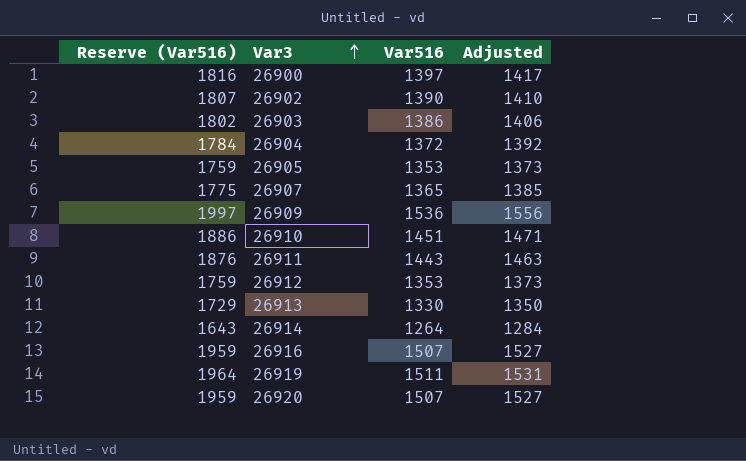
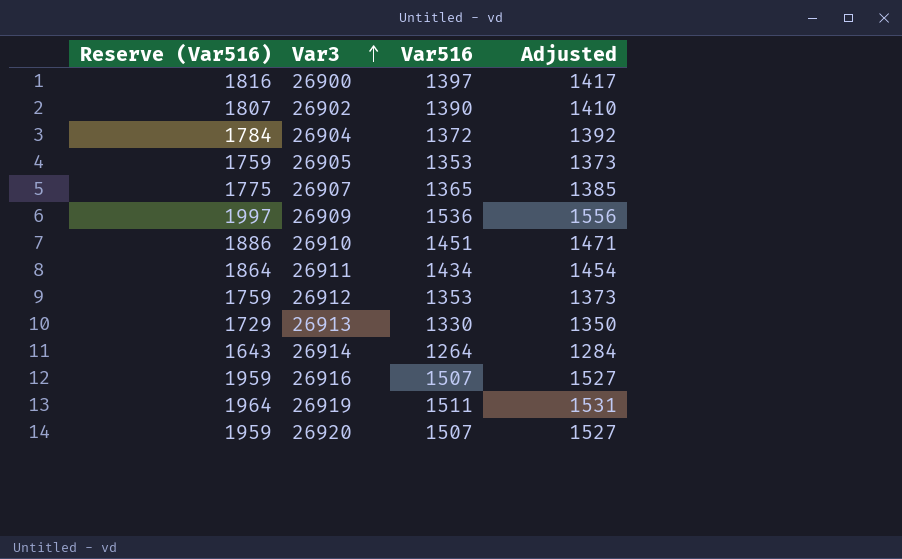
row 26903: 1802 | 1386 | 1406 -> none
26911 | Reserve (Var516): 1876 -> 1864
26911 | Var516: 1443 -> 1434
26911 | Adjusted: 1463 -> 1454

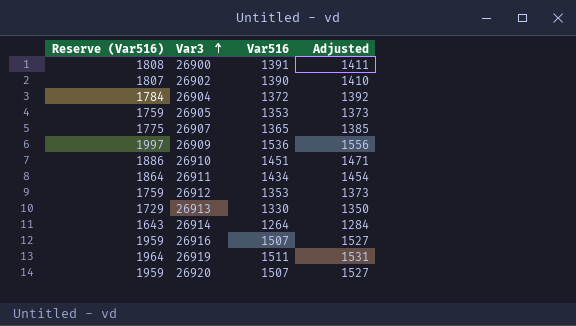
26900 | Reserve (Var516): 1816 -> 1808
26900 | Var516: 1397 -> 1391
26900 | Adjusted: 1417 -> 1411

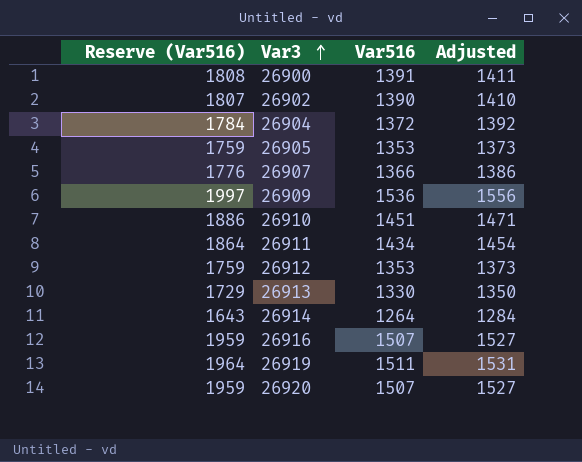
26907 | Reserve (Var516): 1775 -> 1776
26907 | Var516: 1365 -> 1366
26907 | Adjusted: 1385 -> 1386

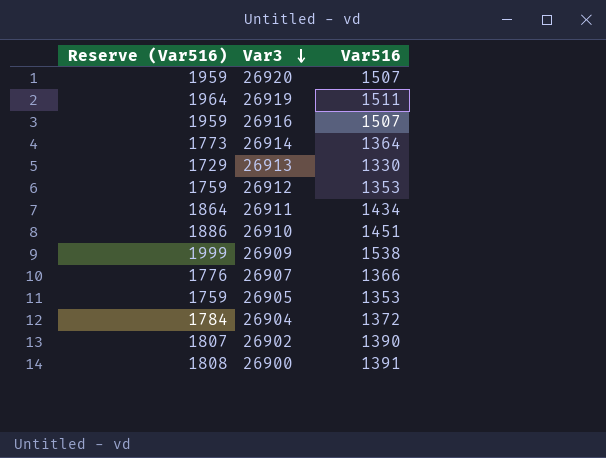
row order: Var3 ascending -> Var3 descending
column Adjusted | formula: [Var516] + 20 -> none
26914 | Reserve (Var516): 1643 -> 1773
26914 | Var516: 1264 -> 1364
26909 | Reserve (Var516): 1997 -> 1999
26909 | Var516: 1536 -> 1538

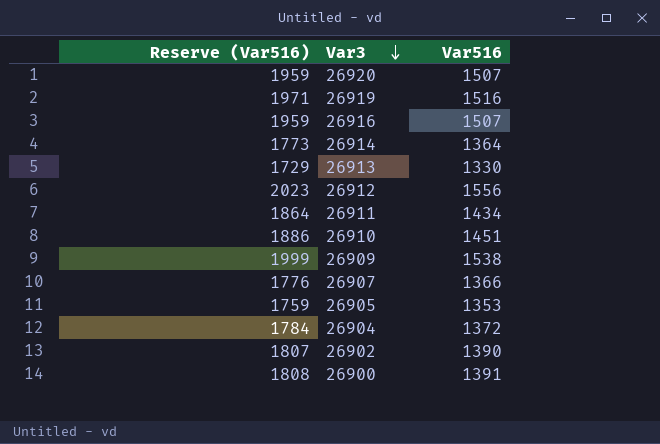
26919 | Reserve (Var516): 1964 -> 1971
26919 | Var516: 1511 -> 1516
26912 | Reserve (Var516): 1759 -> 2023
26912 | Var516: 1353 -> 1556

